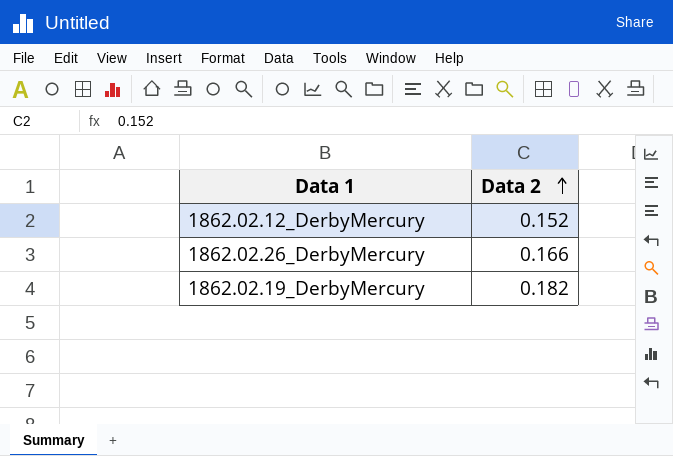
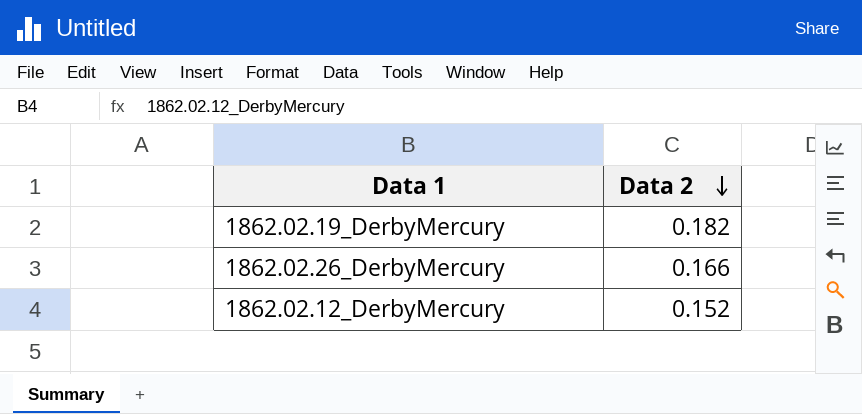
row order: Data 2 ascending -> Data 2 descending

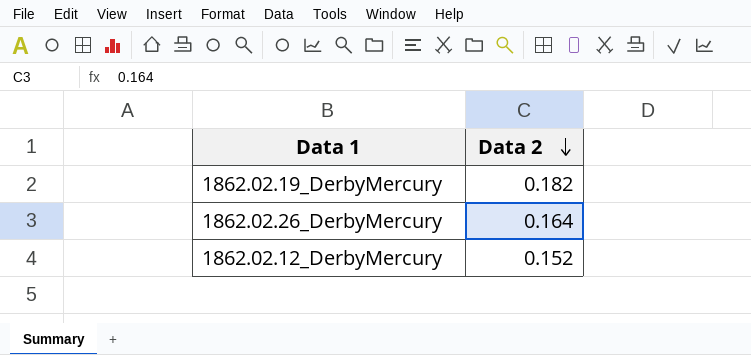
1862.02.26_DerbyMercury | Data 2: 0.166 -> 0.164

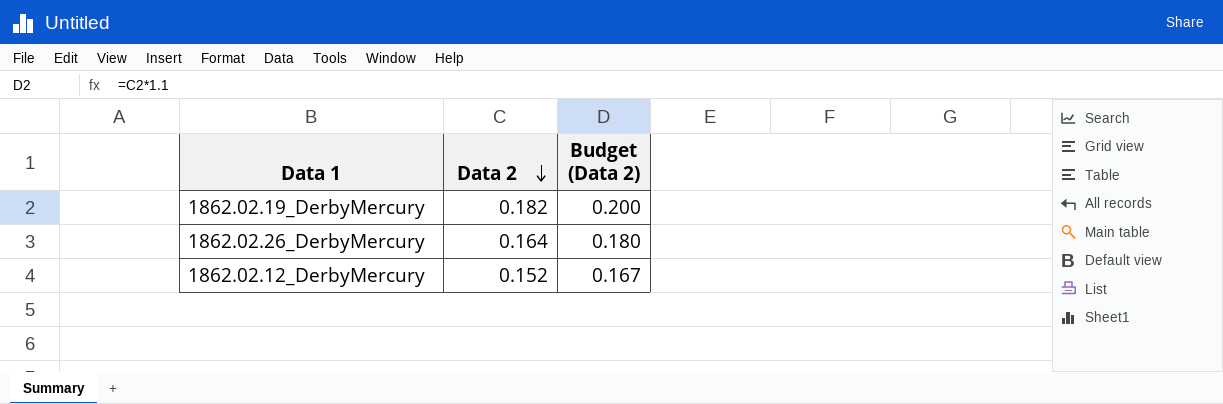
column Budget (Data 2) | formula: none -> [Data 2] * 1.1

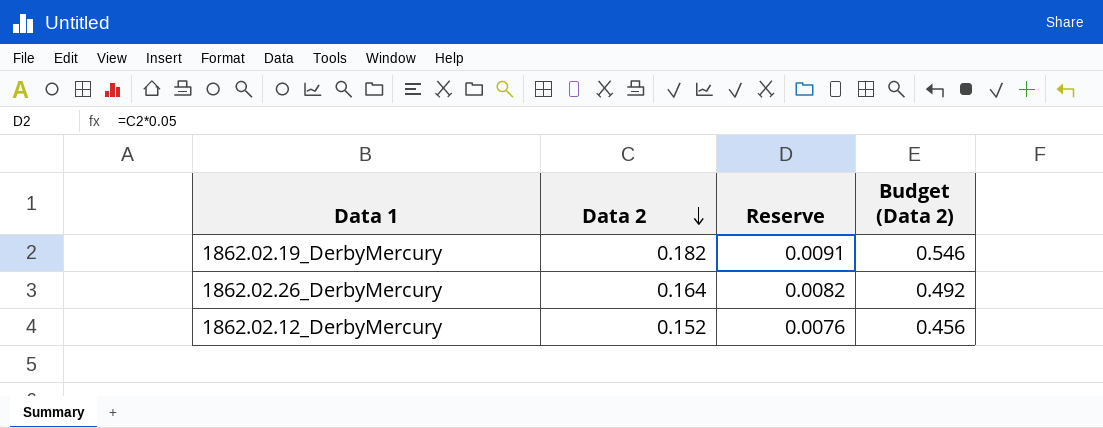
column Reserve | formula: none -> [Data 2] * 0.05
column Budget (Data 2) | formula: [Data 2] * 1.1 -> [Data 2] * 3

